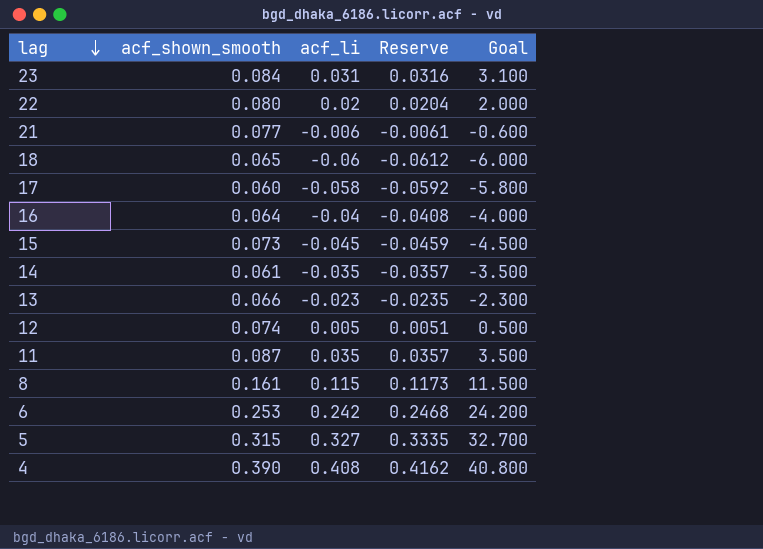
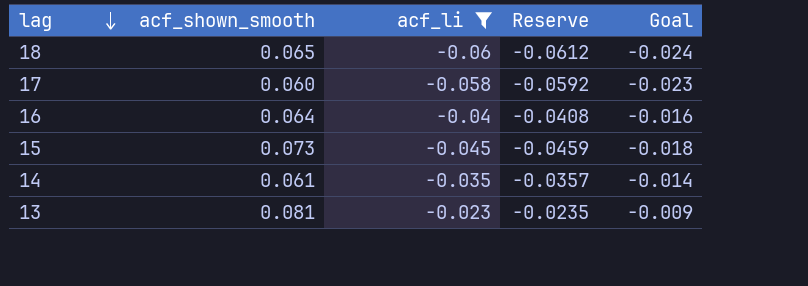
filter: none -> acf_li <= -0.023
column Goal | formula: [acf_li] * 100 -> [acf_li] * 0.4
13 | acf_shown_smooth: 0.066 -> 0.081

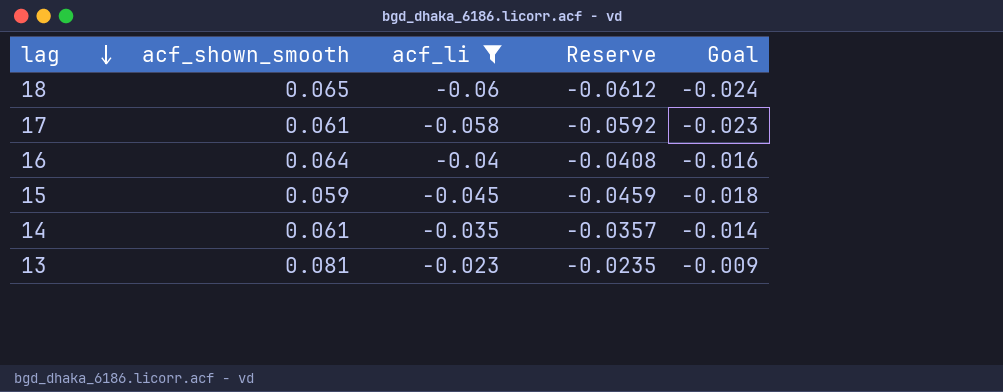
17 | acf_shown_smooth: 0.060 -> 0.061
15 | acf_shown_smooth: 0.073 -> 0.059

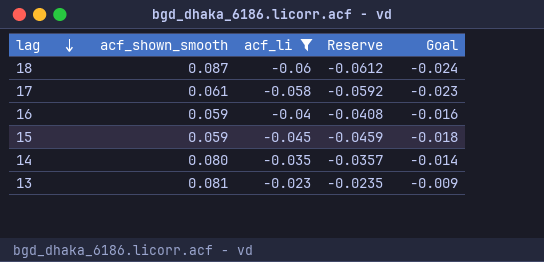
18 | acf_shown_smooth: 0.065 -> 0.087
16 | acf_shown_smooth: 0.064 -> 0.059
14 | acf_shown_smooth: 0.061 -> 0.080

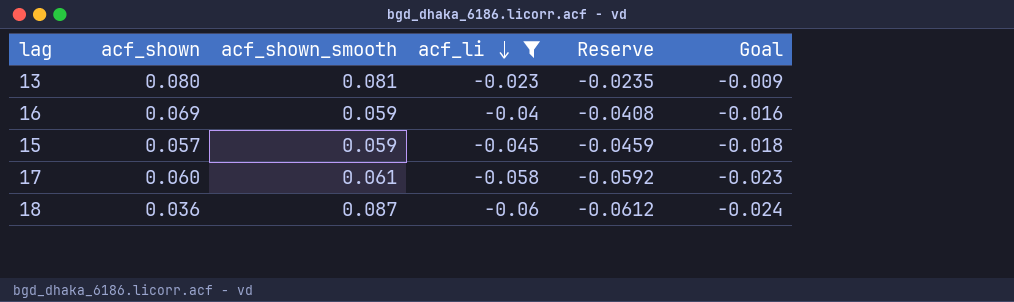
row order: lag descending -> acf_li descending
column acf_shown | position: none -> 2
row 14: 0.080 | -0.035 | -0.0357 | -0.014 -> none

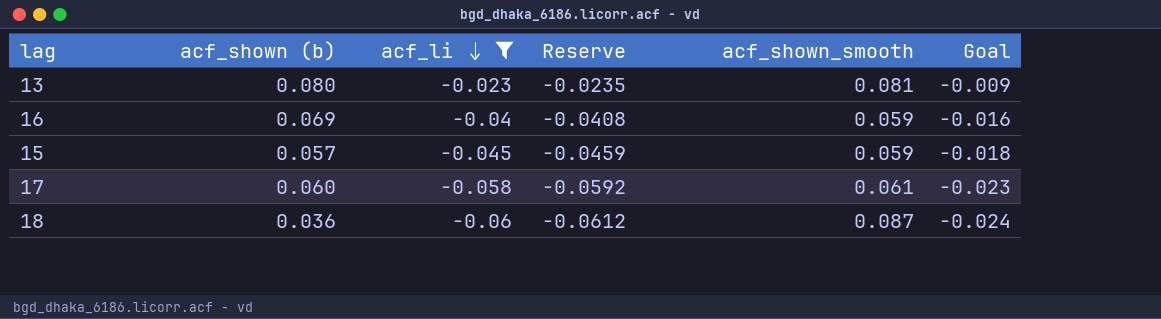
column name: acf_shown -> acf_shown (b)
column acf_shown_smooth | position: 3 -> 5

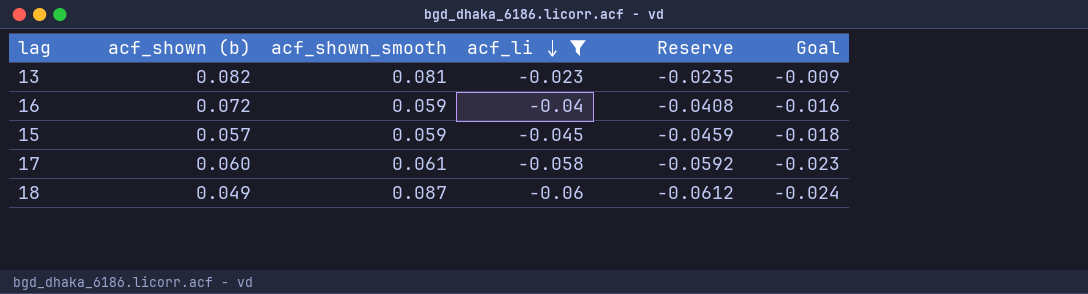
column acf_shown_smooth | position: 5 -> 3
13 | acf_shown (b): 0.080 -> 0.082
16 | acf_shown (b): 0.069 -> 0.072
18 | acf_shown (b): 0.036 -> 0.049

